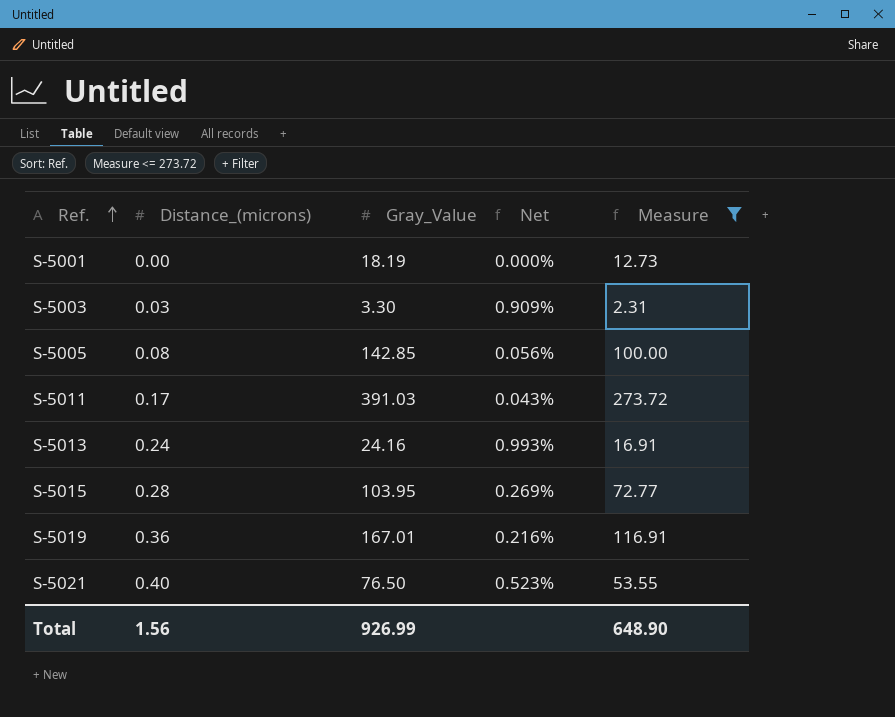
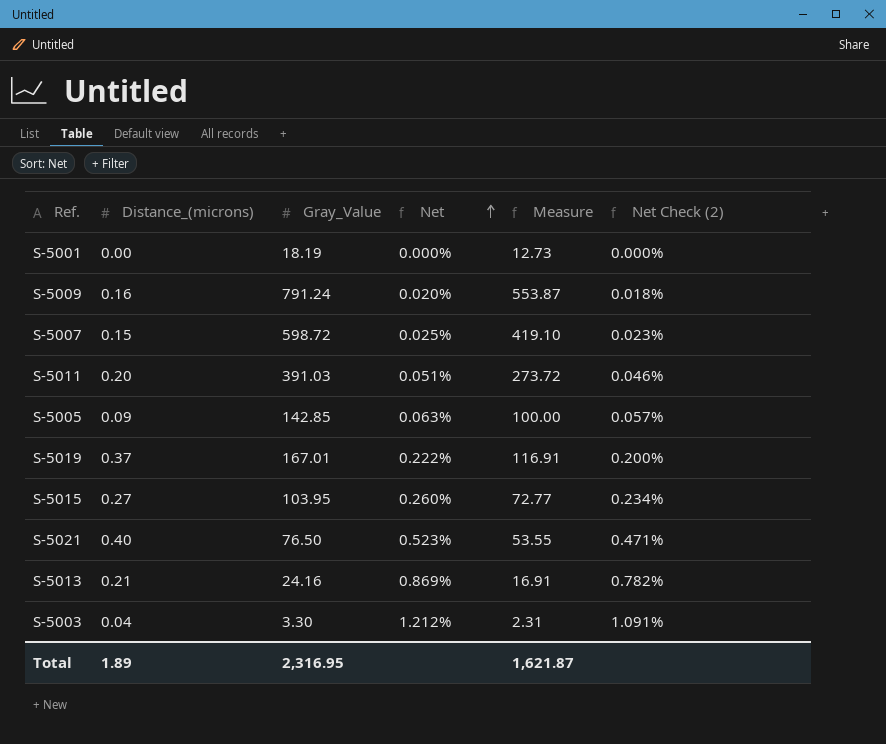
filter: Measure <= 273.72 -> none
row order: Ref. ascending -> Net ascending
column Net Check (2) | formula: none -> [Net] * 0.9
S-5011 | Distance_(microns): 0.17 -> 0.20
S-5011 | Net: 0.043% -> 0.051%
S-5005 | Distance_(microns): 0.08 -> 0.09
S-5005 | Net: 0.056% -> 0.063%
S-5019 | Distance_(microns): 0.36 -> 0.37
S-5019 | Net: 0.216% -> 0.222%
S-5015 | Distance_(microns): 0.28 -> 0.27
S-5015 | Net: 0.269% -> 0.260%
S-5013 | Distance_(microns): 0.24 -> 0.21
S-5013 | Net: 0.993% -> 0.869%
S-5003 | Distance_(microns): 0.03 -> 0.04
S-5003 | Net: 0.909% -> 1.212%
Total | Distance_(microns): 1.56 -> 1.89
Total | Gray_Value: 926.99 -> 2,316.95
Total | Measure: 648.90 -> 1,621.87

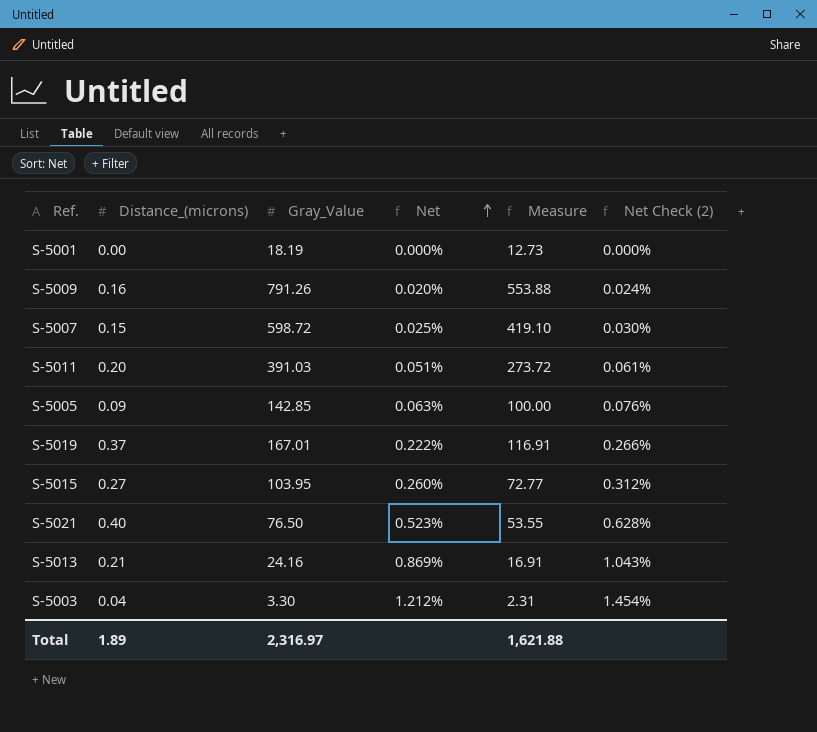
column Net Check (2) | formula: [Net] * 0.9 -> [Net] * 1.2
S-5009 | Gray_Value: 791.24 -> 791.26
S-5009 | Measure: 553.87 -> 553.88
Total | Gray_Value: 2,316.95 -> 2,316.97
Total | Measure: 1,621.87 -> 1,621.88

